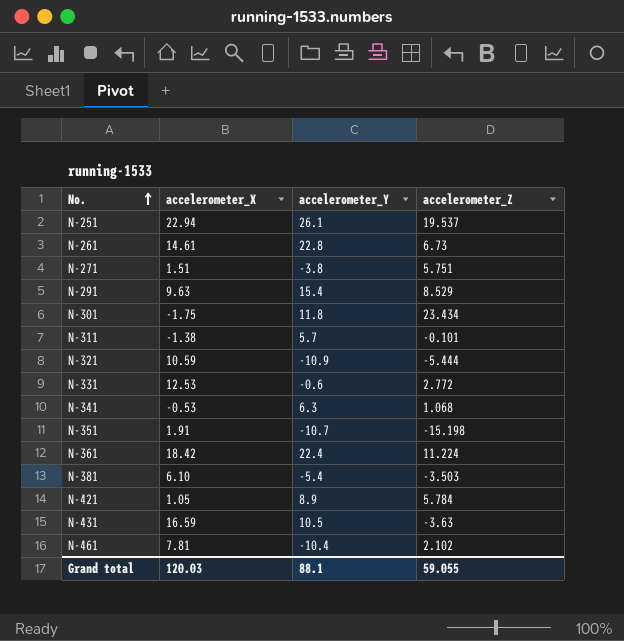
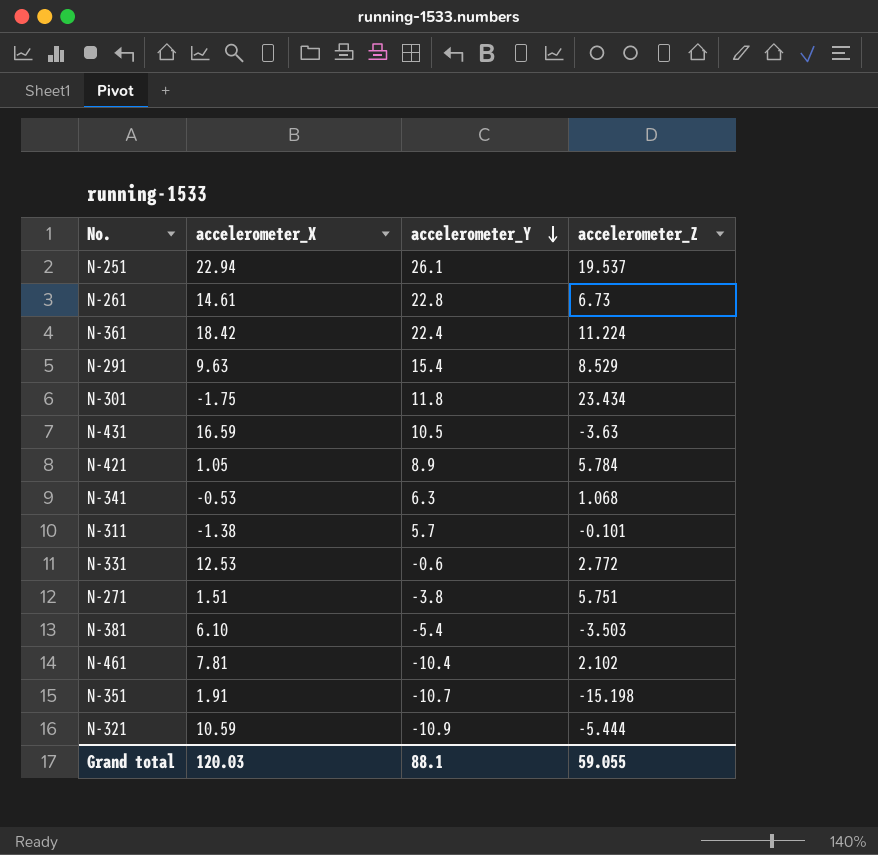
row order: No. ascending -> accelerometer_Y descending

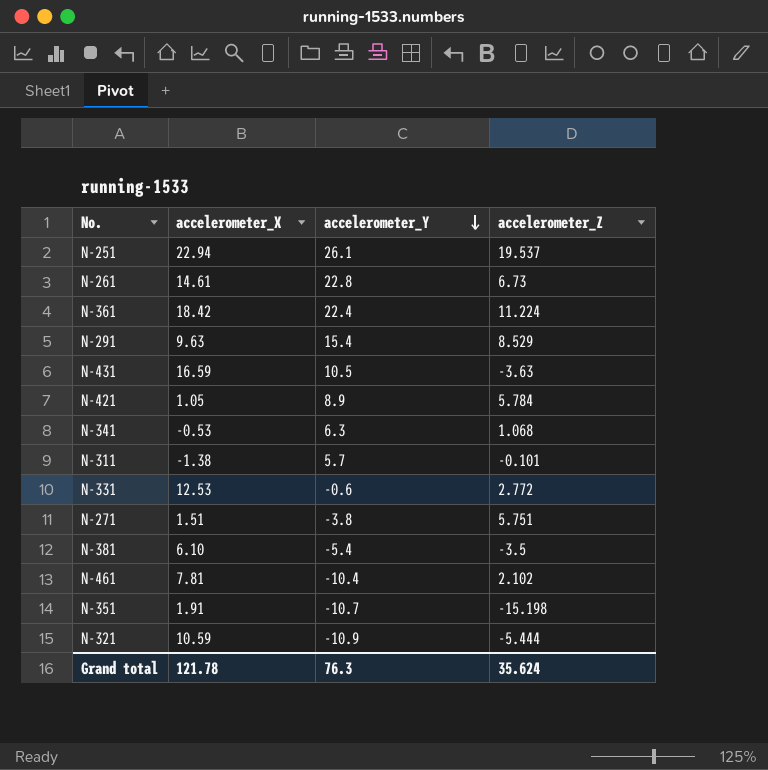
row N-301: -1.75 | 11.8 | 23.434 -> none
N-381 | accelerometer_Z: -3.503 -> -3.5
Grand total | accelerometer_X: 120.03 -> 121.78
Grand total | accelerometer_Y: 88.1 -> 76.3
Grand total | accelerometer_Z: 59.055 -> 35.624

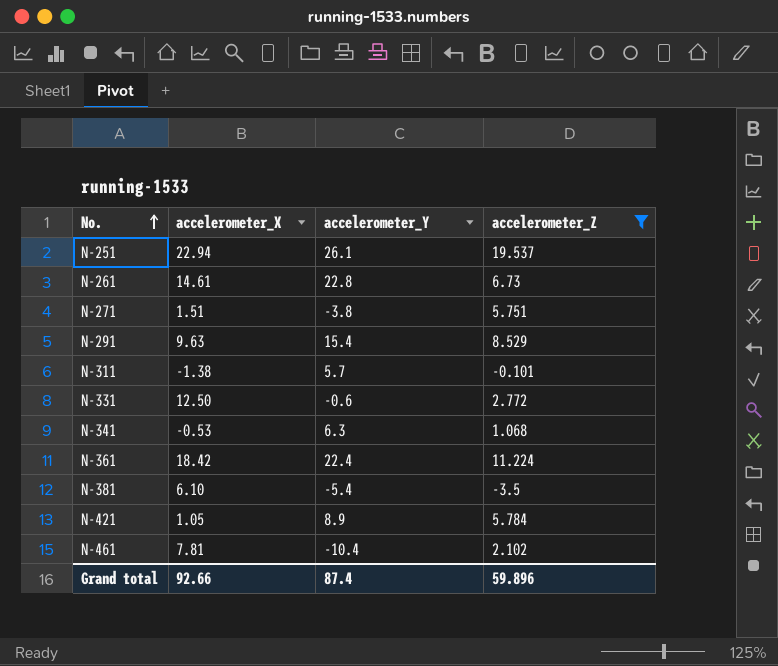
filter: none -> accelerometer_Z >= -3.5
row order: accelerometer_Y descending -> No. ascending
N-331 | accelerometer_X: 12.53 -> 12.50
Grand total | accelerometer_X: 121.78 -> 92.66
Grand total | accelerometer_Y: 76.3 -> 87.4
Grand total | accelerometer_Z: 35.624 -> 59.896

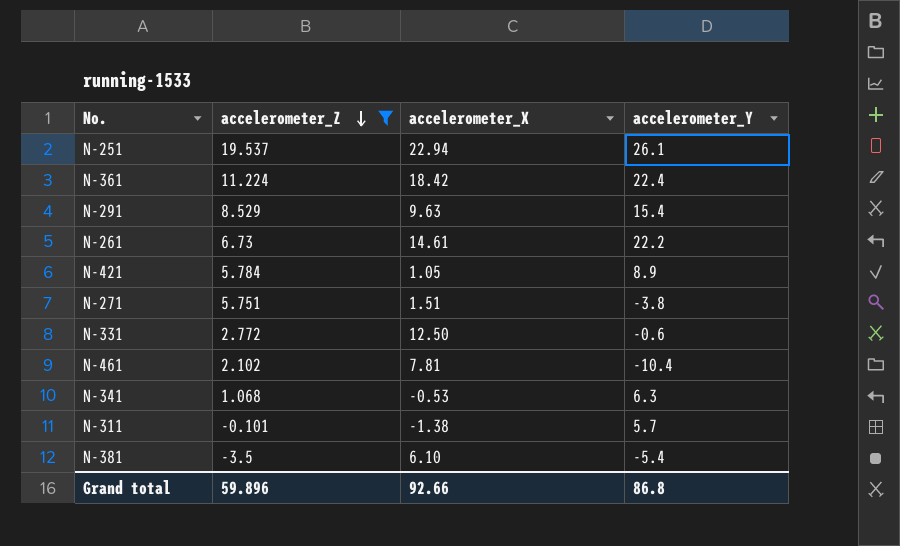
row order: No. ascending -> accelerometer_Z descending
column accelerometer_Z | position: 4 -> 2
N-261 | accelerometer_Y: 22.8 -> 22.2
Grand total | accelerometer_Y: 87.4 -> 86.8

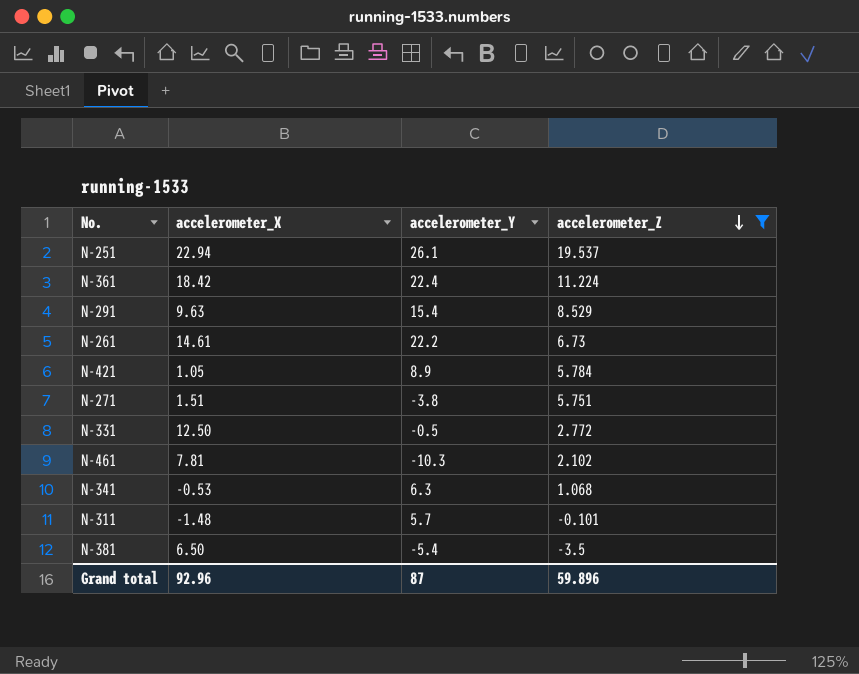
column accelerometer_Z | position: 2 -> 4
N-331 | accelerometer_Y: -0.6 -> -0.5
N-461 | accelerometer_Y: -10.4 -> -10.3
N-311 | accelerometer_X: -1.38 -> -1.48
N-381 | accelerometer_X: 6.10 -> 6.50
Grand total | accelerometer_X: 92.66 -> 92.96
Grand total | accelerometer_Y: 86.8 -> 87

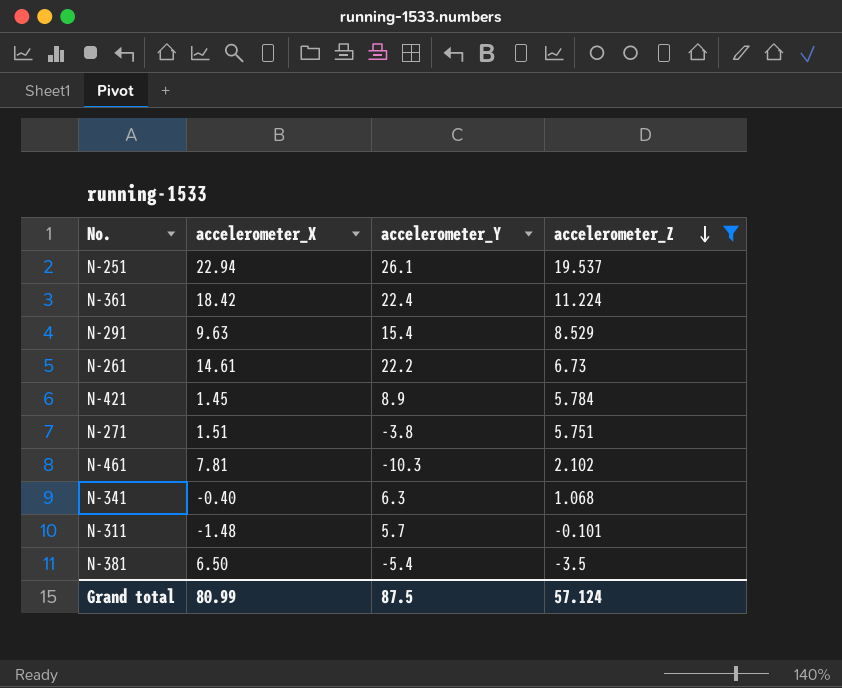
row N-331: 12.50 | -0.5 | 2.772 -> none
N-421 | accelerometer_X: 1.05 -> 1.45
N-341 | accelerometer_X: -0.53 -> -0.40
Grand total | accelerometer_X: 92.96 -> 80.99
Grand total | accelerometer_Y: 87 -> 87.5
Grand total | accelerometer_Z: 59.896 -> 57.124

